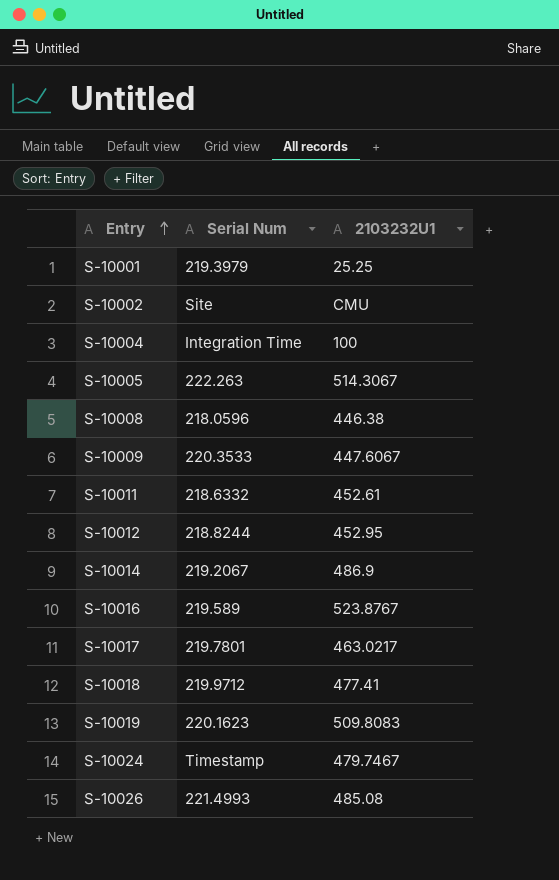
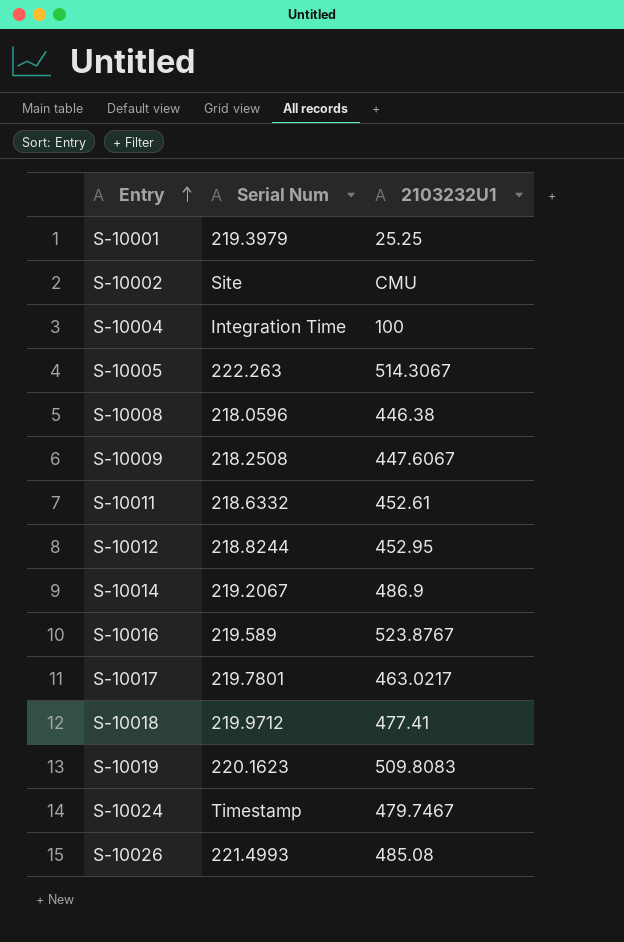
S-10009 | Serial Num: 220.3533 -> 218.2508

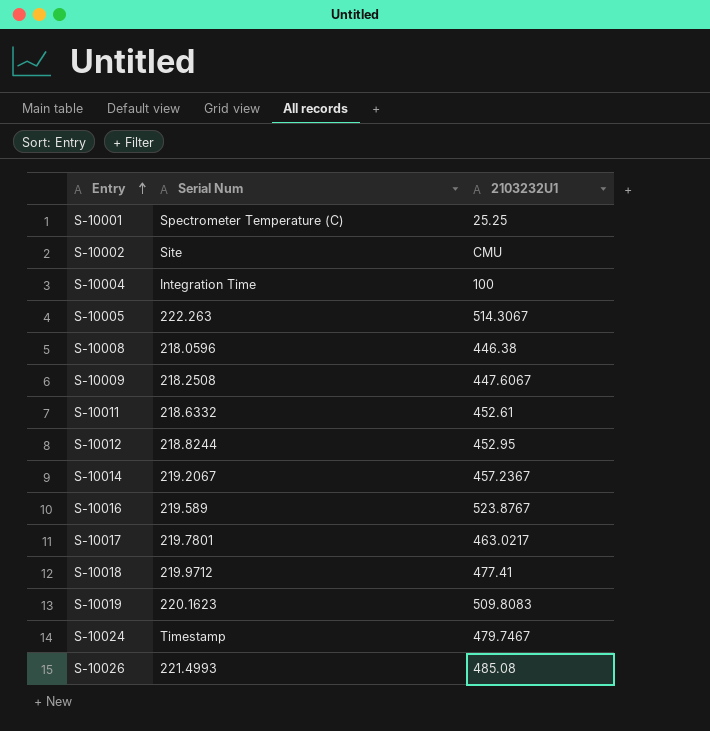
S-10001 | Serial Num: 219.3979 -> Spectrometer Temperature (C)
S-10014 | 2103232U1: 486.9 -> 457.2367

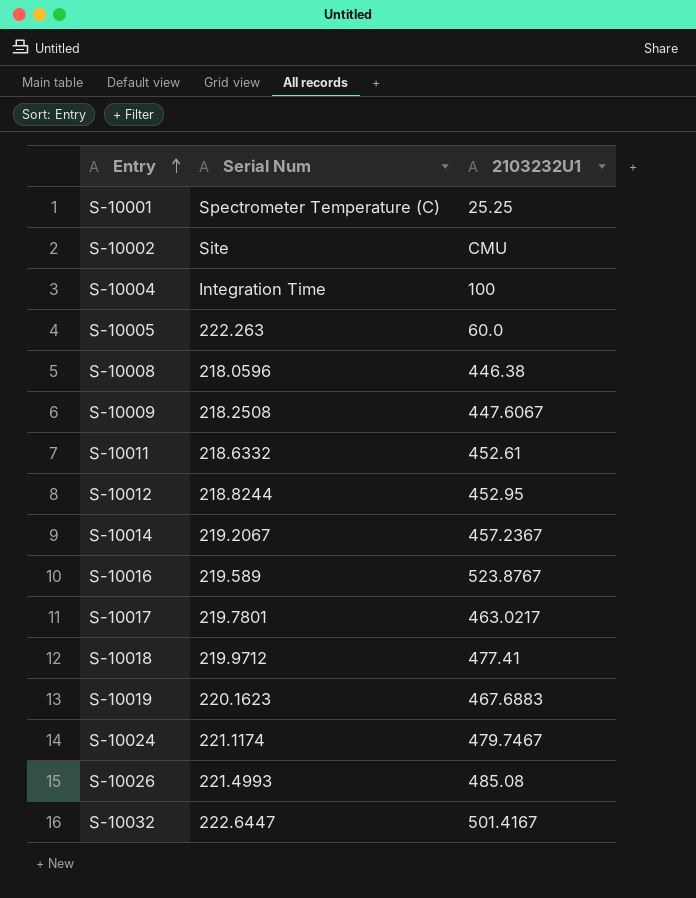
S-10005 | 2103232U1: 514.3067 -> 60.0
S-10019 | 2103232U1: 509.8083 -> 467.6883
S-10024 | Serial Num: Timestamp -> 221.1174
row S-10032: none -> 222.6447 | 501.4167

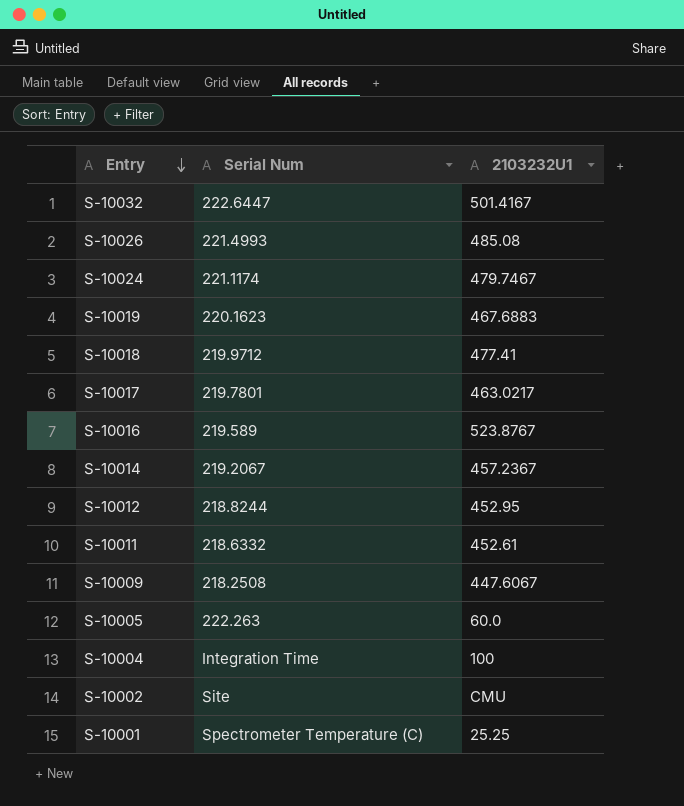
row order: Entry ascending -> Entry descending
row S-10008: 218.0596 | 446.38 -> none

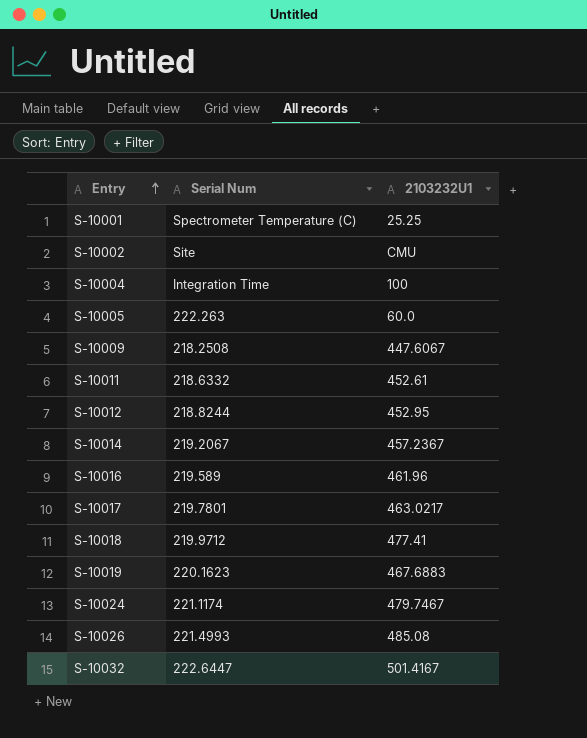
row order: Entry descending -> Entry ascending
S-10016 | 2103232U1: 523.8767 -> 461.96

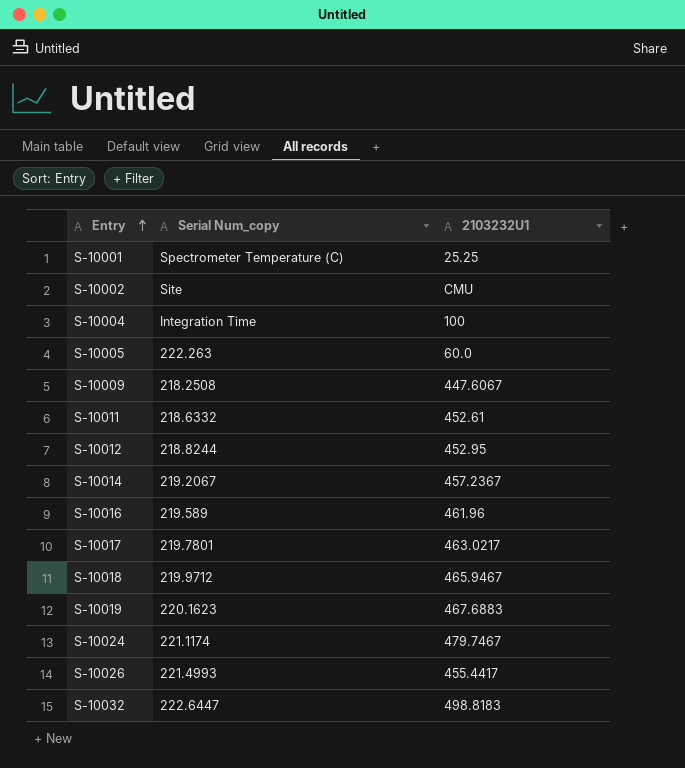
column name: Serial Num -> Serial Num_copy
S-10018 | 2103232U1: 477.41 -> 465.9467
S-10026 | 2103232U1: 485.08 -> 455.4417
S-10032 | 2103232U1: 501.4167 -> 498.8183

